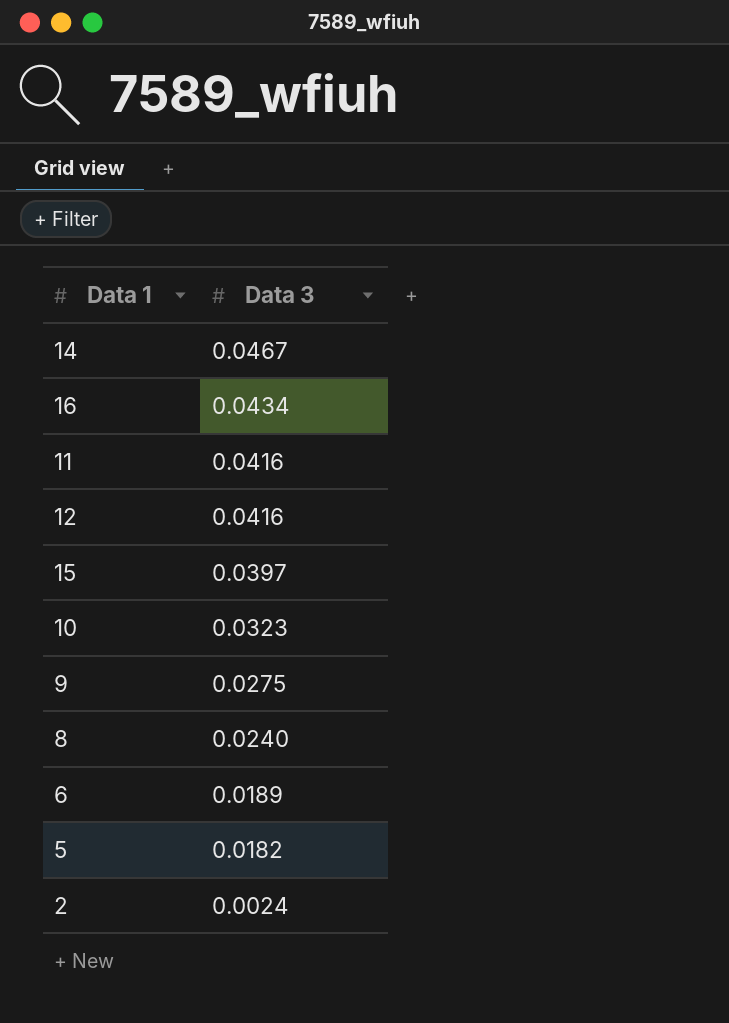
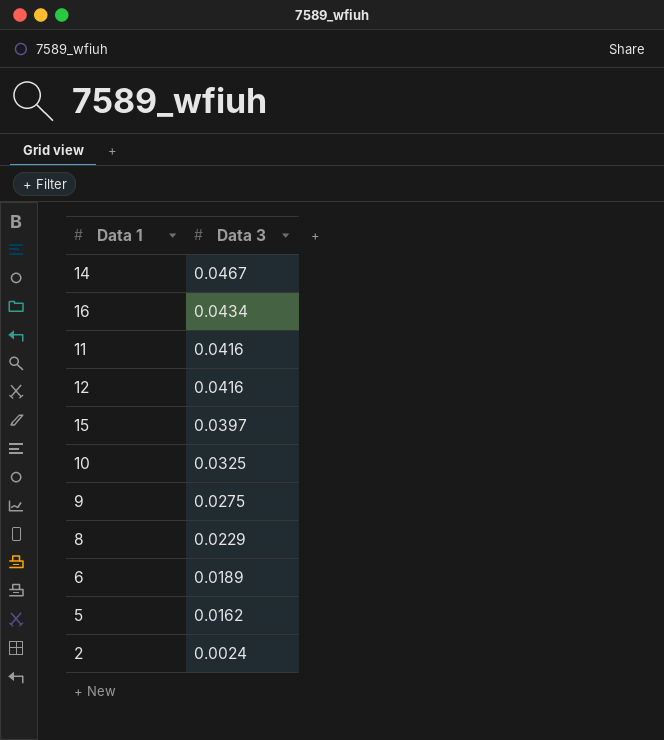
10 | Data 3: 0.0323 -> 0.0325
8 | Data 3: 0.0240 -> 0.0229
5 | Data 3: 0.0182 -> 0.0162

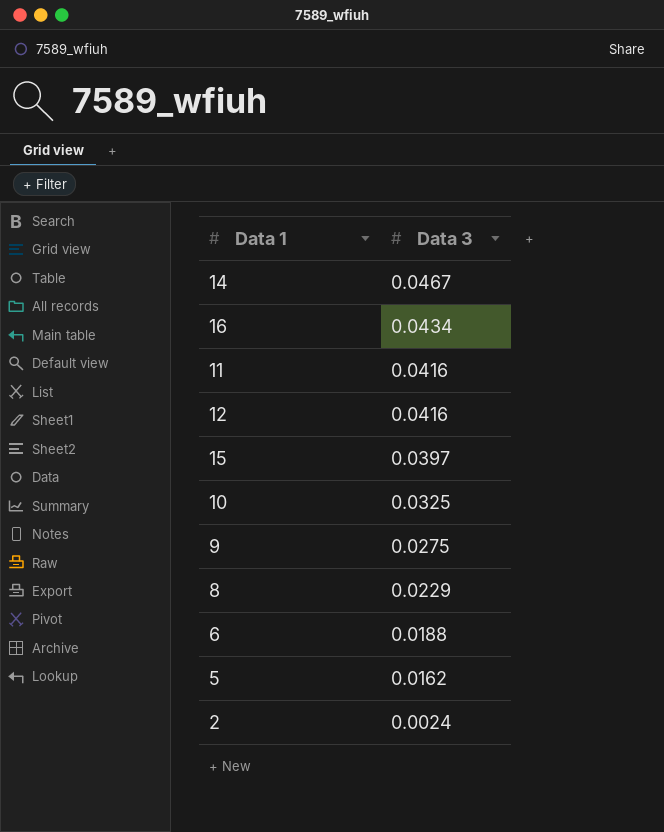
6 | Data 3: 0.0189 -> 0.0188

